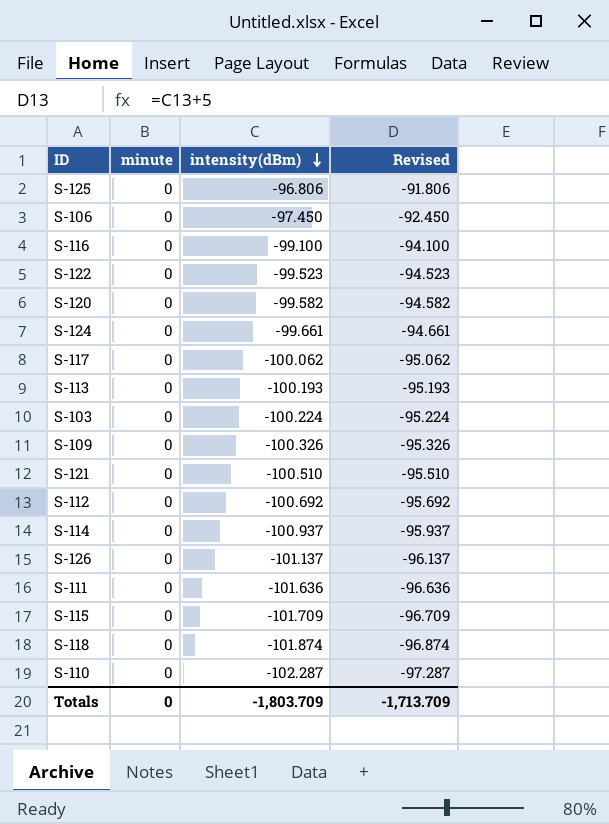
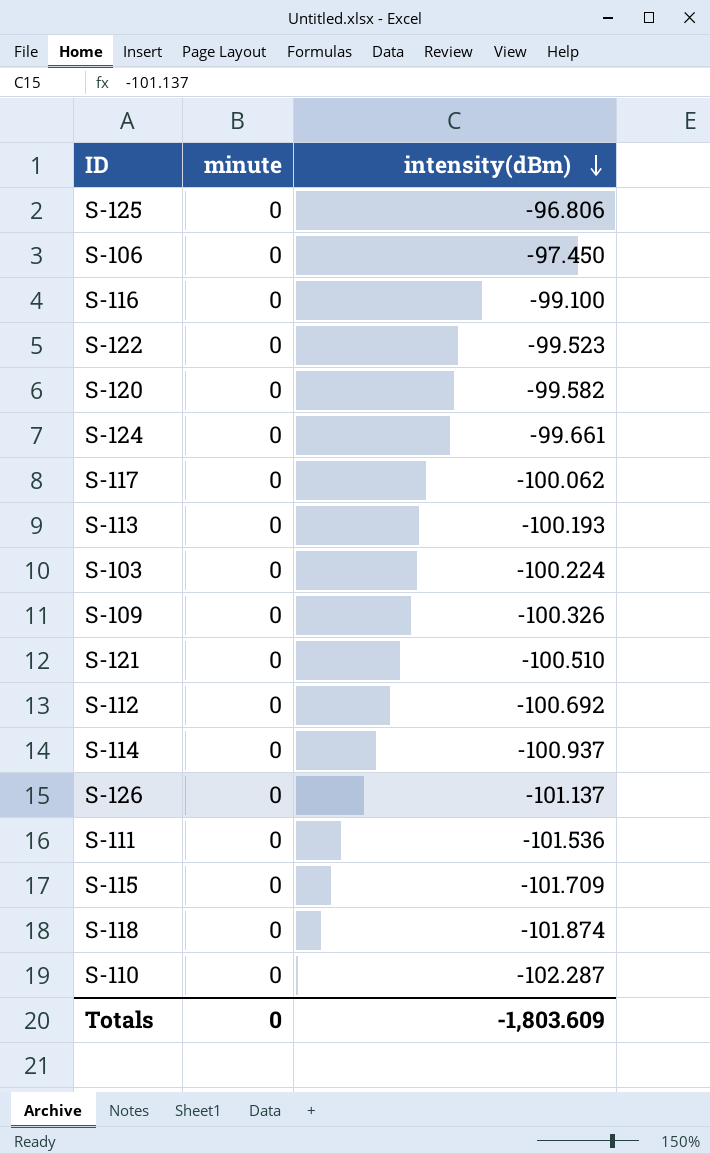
column Revised | formula: [intensity(dBm)] + 5 -> none
S-111 | intensity(dBm): -101.636 -> -101.536
Totals | intensity(dBm): -1,803.709 -> -1,803.609

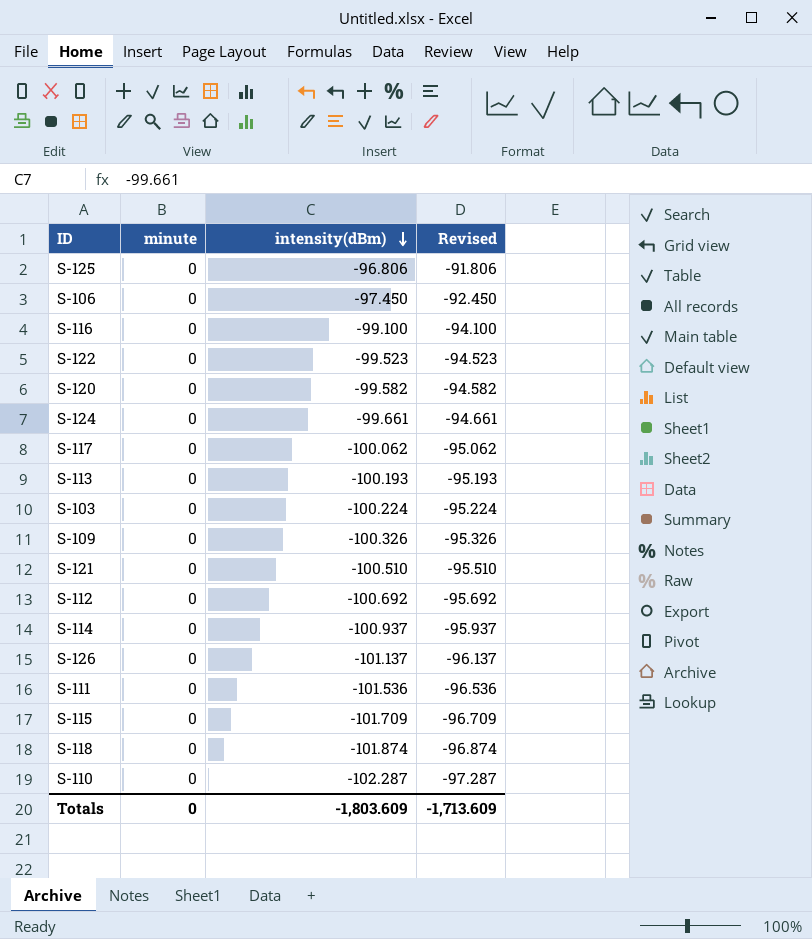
column Revised | formula: none -> [intensity(dBm)] + 5

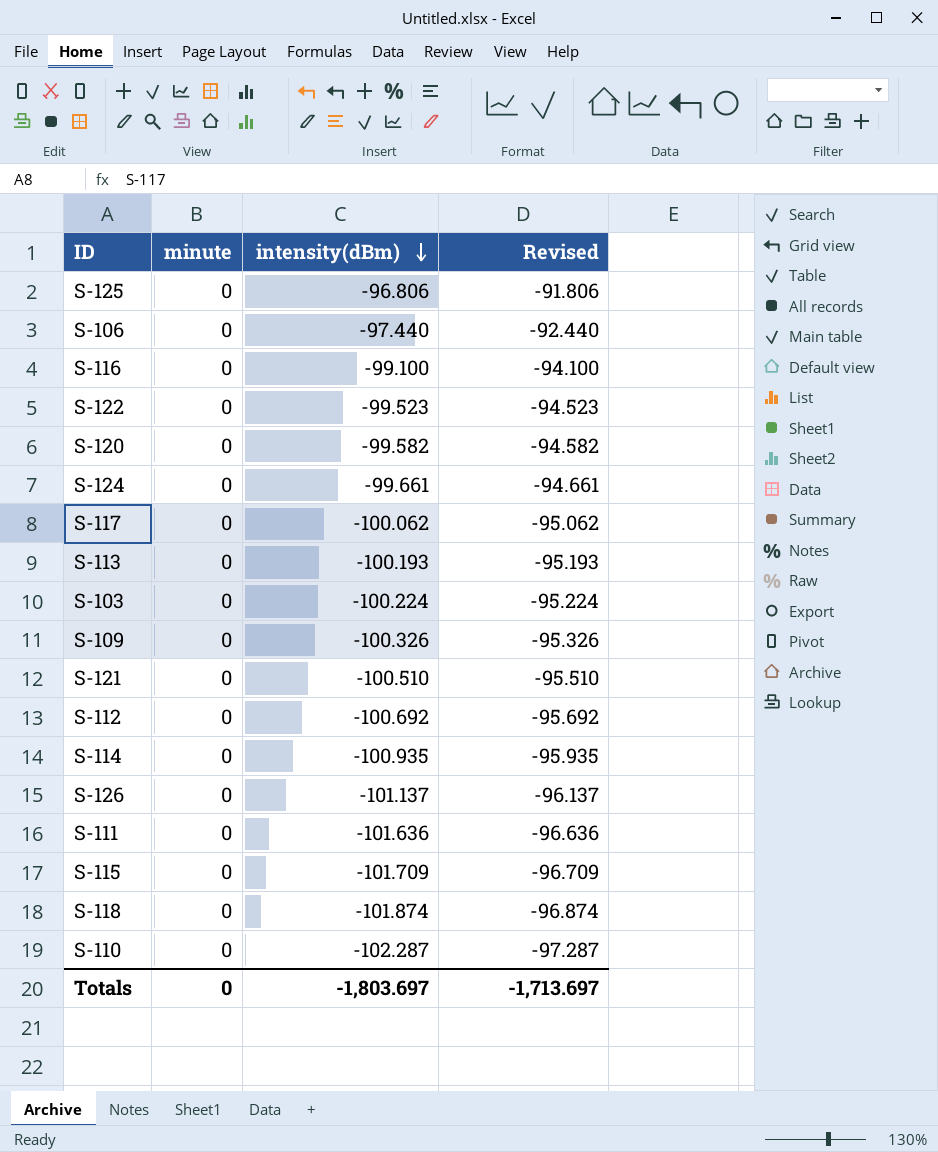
S-106 | intensity(dBm): -97.450 -> -97.440
S-106 | Revised: -92.450 -> -92.440
S-114 | intensity(dBm): -100.937 -> -100.935
S-114 | Revised: -95.937 -> -95.935
S-111 | intensity(dBm): -101.536 -> -101.636
S-111 | Revised: -96.536 -> -96.636
Totals | intensity(dBm): -1,803.609 -> -1,803.697
Totals | Revised: -1,713.609 -> -1,713.697

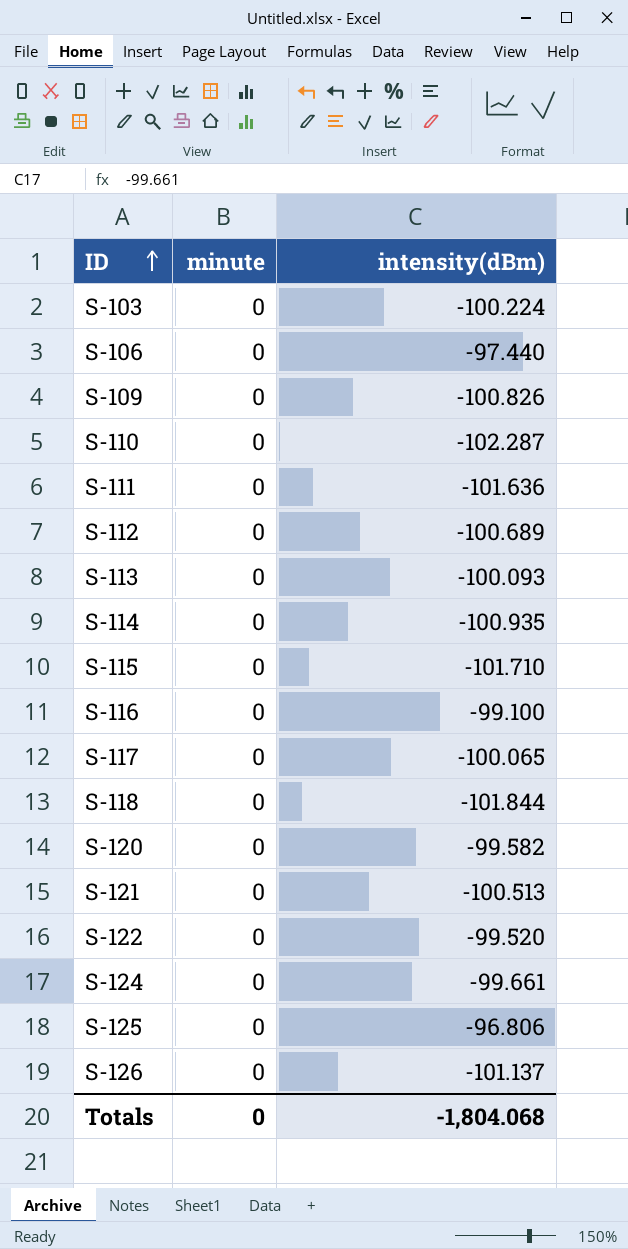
row order: intensity(dBm) descending -> ID ascending
column Revised | formula: [intensity(dBm)] + 5 -> none
S-109 | intensity(dBm): -100.326 -> -100.826
S-112 | intensity(dBm): -100.692 -> -100.689
S-113 | intensity(dBm): -100.193 -> -100.093
S-115 | intensity(dBm): -101.709 -> -101.710
S-117 | intensity(dBm): -100.062 -> -100.065
S-118 | intensity(dBm): -101.874 -> -101.844
S-121 | intensity(dBm): -100.510 -> -100.513
S-122 | intensity(dBm): -99.523 -> -99.520
Totals | intensity(dBm): -1,803.697 -> -1,804.068

